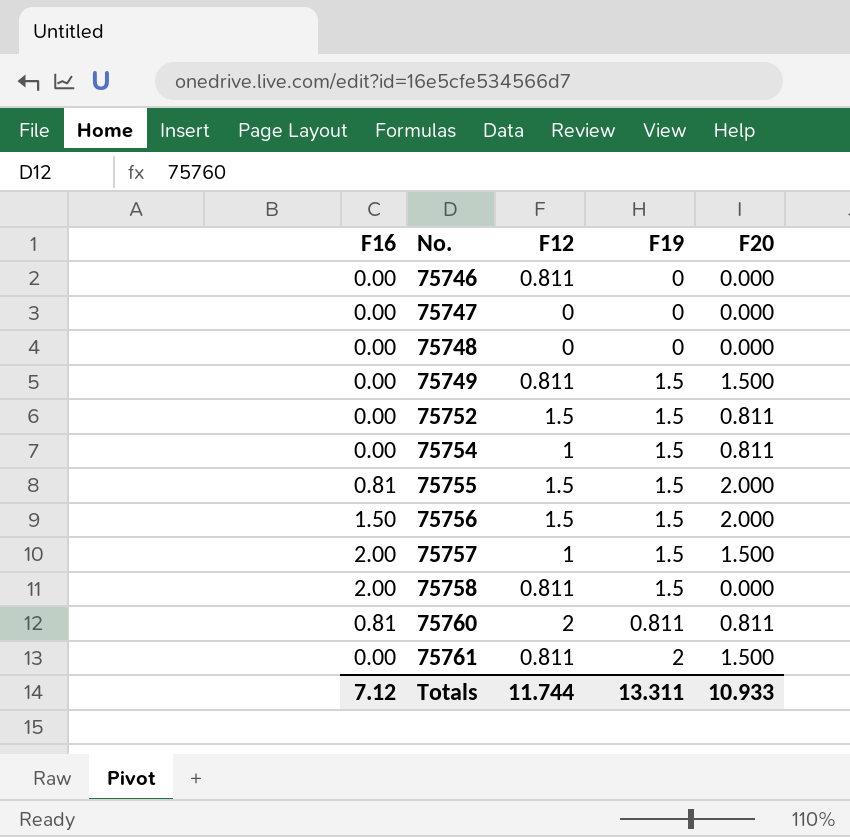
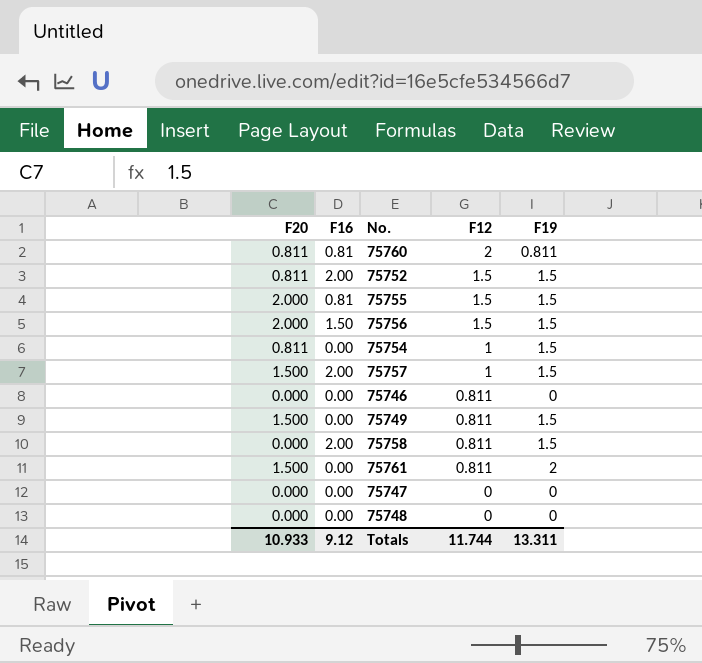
row order: No. ascending -> F12 descending
column F20 | position: 5 -> 1
75752 | F16: 0.00 -> 2.00
Totals | F16: 7.12 -> 9.12

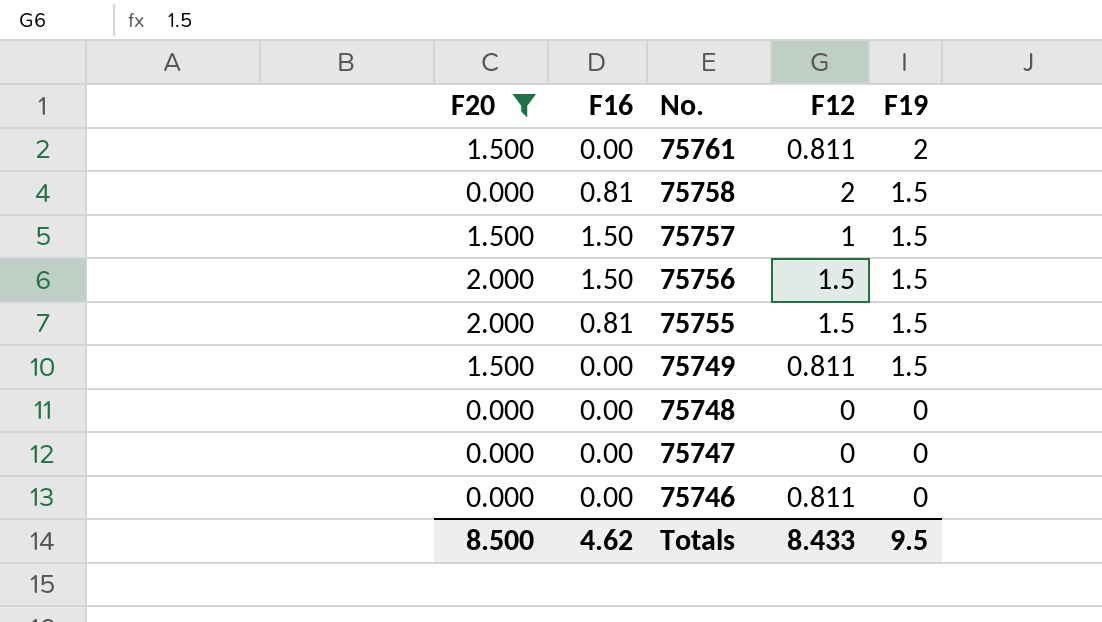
filter: none -> F20 != 0.811
row order: F12 descending -> No. descending
75758 | F16: 2.00 -> 0.81
75758 | F12: 0.811 -> 2
75757 | F16: 2.00 -> 1.50
Totals | F20: 10.933 -> 8.500
Totals | F16: 9.12 -> 4.62
Totals | F12: 11.744 -> 8.433
Totals | F19: 13.311 -> 9.5

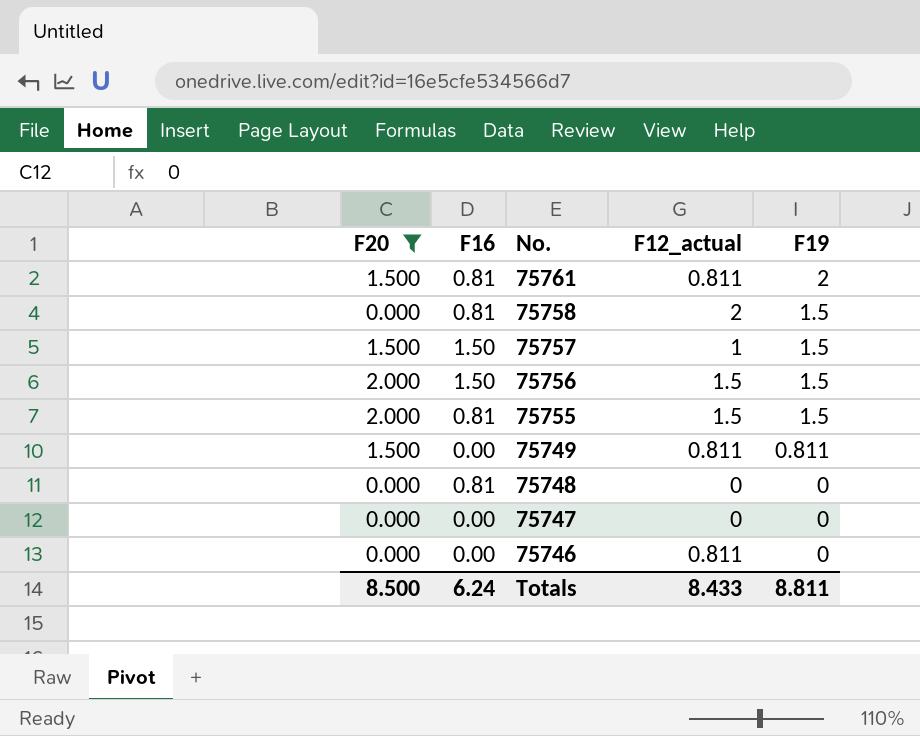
column name: F12 -> F12_actual
75761 | F16: 0.00 -> 0.81
75749 | F19: 1.5 -> 0.811
75748 | F16: 0.00 -> 0.81
Totals | F16: 4.62 -> 6.24
Totals | F19: 9.5 -> 8.811

